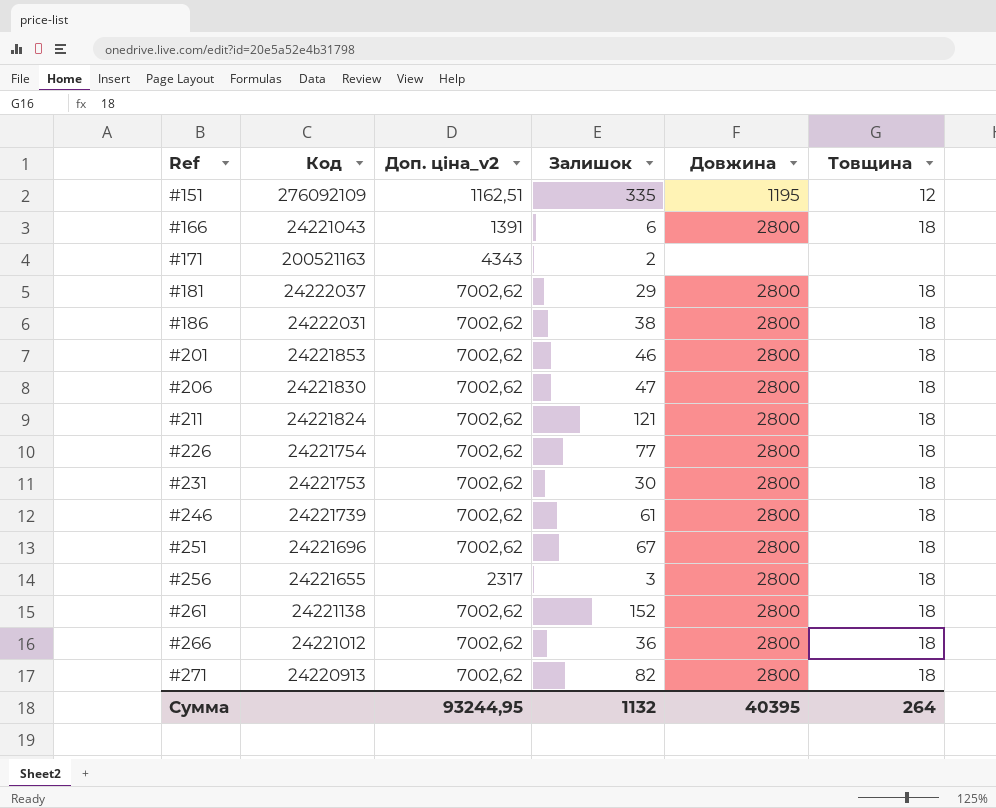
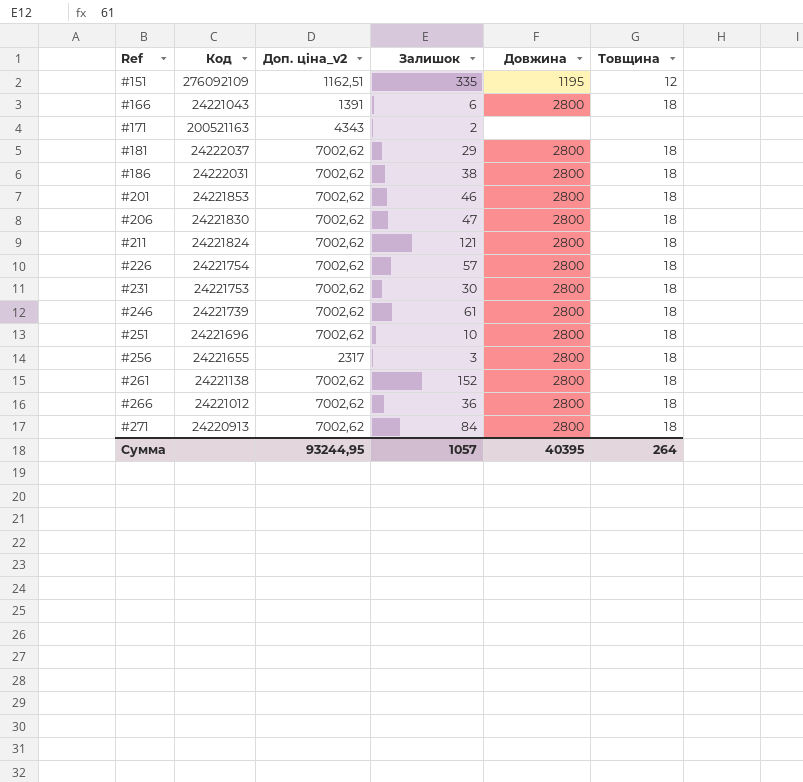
#226 | Залишок: 77 -> 57
#251 | Залишок: 67 -> 10
#271 | Залишок: 82 -> 84
Сумма | Залишок: 1132 -> 1057

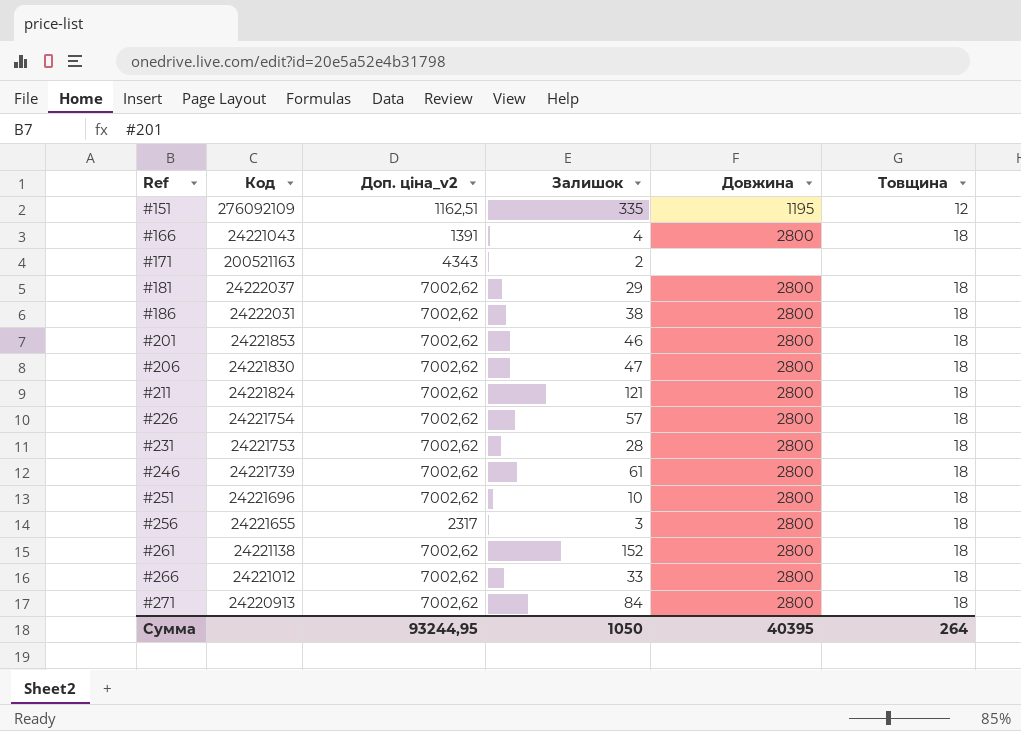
#166 | Залишок: 6 -> 4
#231 | Залишок: 30 -> 28
#266 | Залишок: 36 -> 33
Сумма | Залишок: 1057 -> 1050

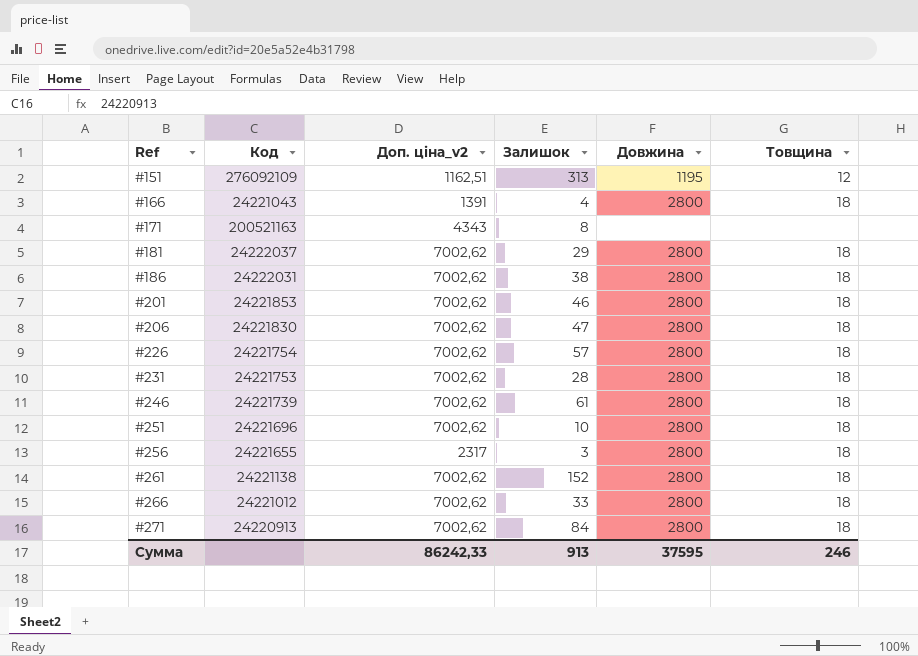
row #211: 24221824 | 7002,62 | 121 | 2800 | 18 -> none
#151 | Залишок: 335 -> 313
#171 | Залишок: 2 -> 8
Сумма | Доп. ціна_v2: 93244,95 -> 86242,33
Сумма | Залишок: 1050 -> 913
Сумма | Довжина: 40395 -> 37595
Сумма | Товщина: 264 -> 246

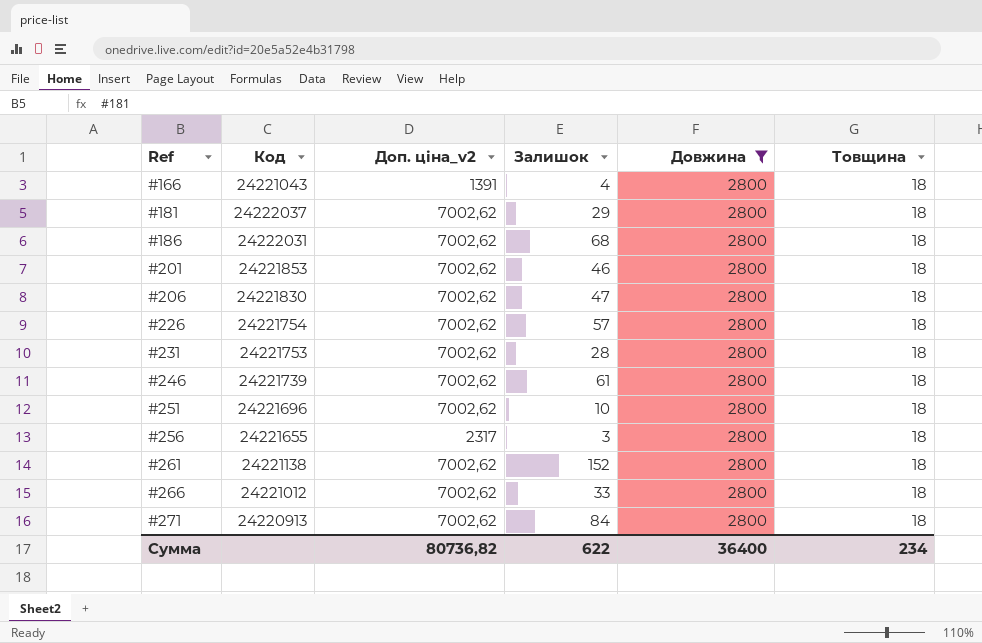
filter: none -> Довжина = 2800
#186 | Залишок: 38 -> 68
Сумма | Доп. ціна_v2: 86242,33 -> 80736,82
Сумма | Залишок: 913 -> 622
Сумма | Довжина: 37595 -> 36400
Сумма | Товщина: 246 -> 234

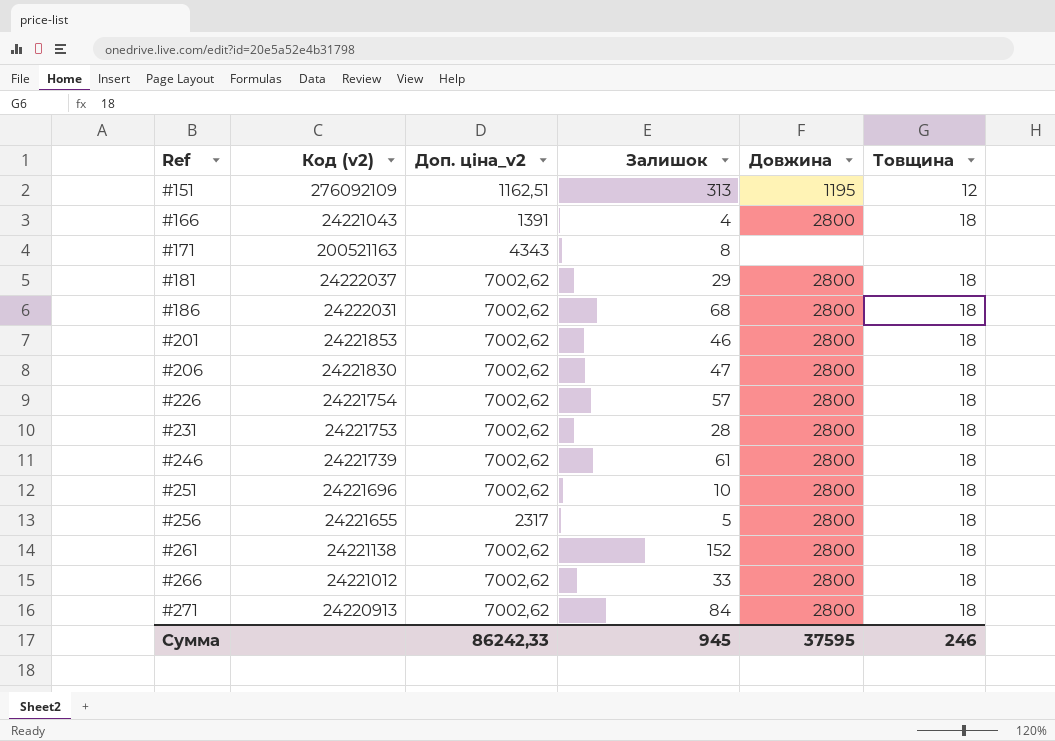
filter: Довжина = 2800 -> none
column name: Код -> Код (v2)
#256 | Залишок: 3 -> 5
Сумма | Доп. ціна_v2: 80736,82 -> 86242,33
Сумма | Залишок: 622 -> 945
Сумма | Довжина: 36400 -> 37595
Сумма | Товщина: 234 -> 246

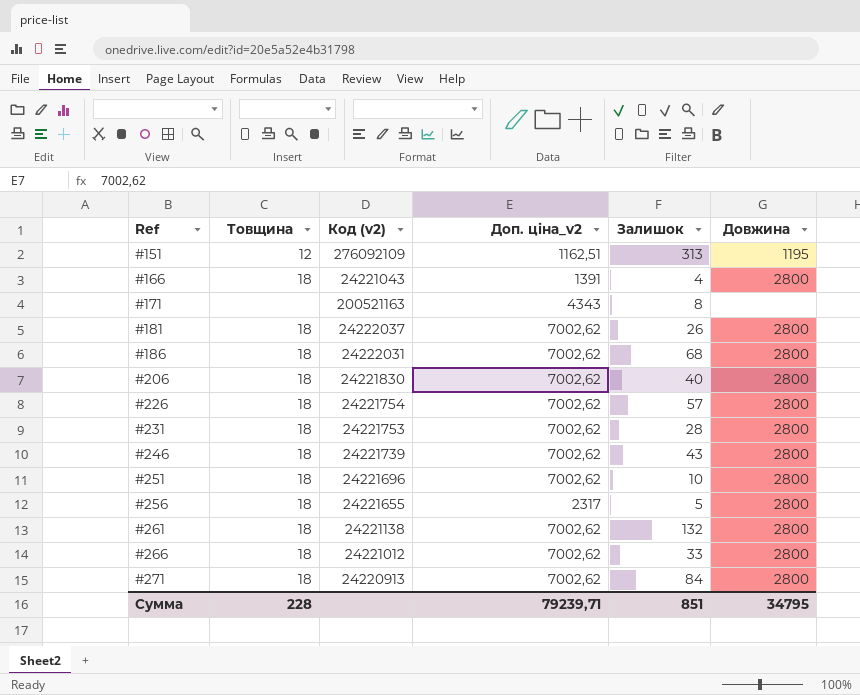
column Товщина | position: 6 -> 2
row #201: 24221853 | 7002,62 | 46 | 2800 | 18 -> none
#181 | Залишок: 29 -> 26
#206 | Залишок: 47 -> 40
#246 | Залишок: 61 -> 43
#261 | Залишок: 152 -> 132
Сумма | Товщина: 246 -> 228
Сумма | Доп. ціна_v2: 86242,33 -> 79239,71
Сумма | Залишок: 945 -> 851
Сумма | Довжина: 37595 -> 34795

